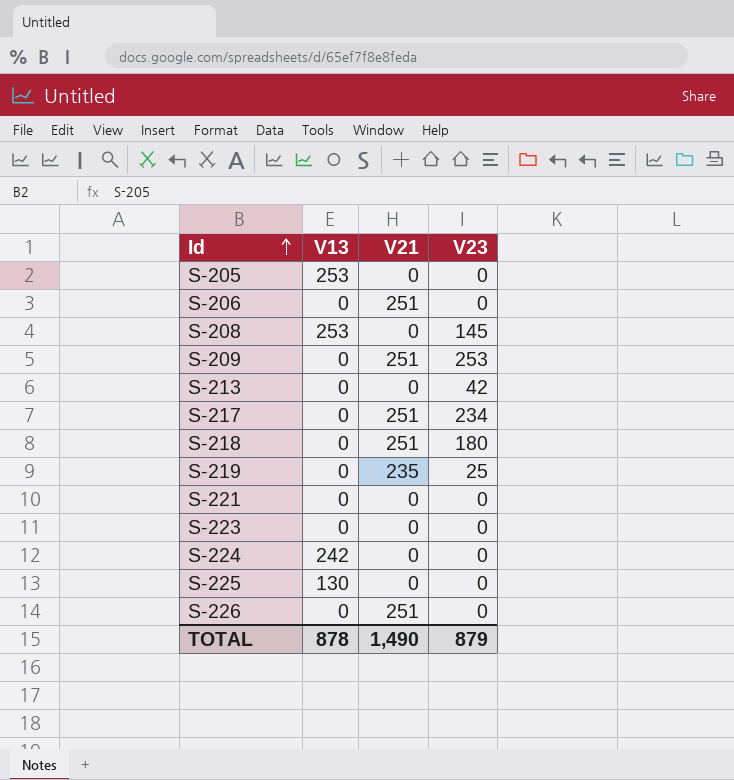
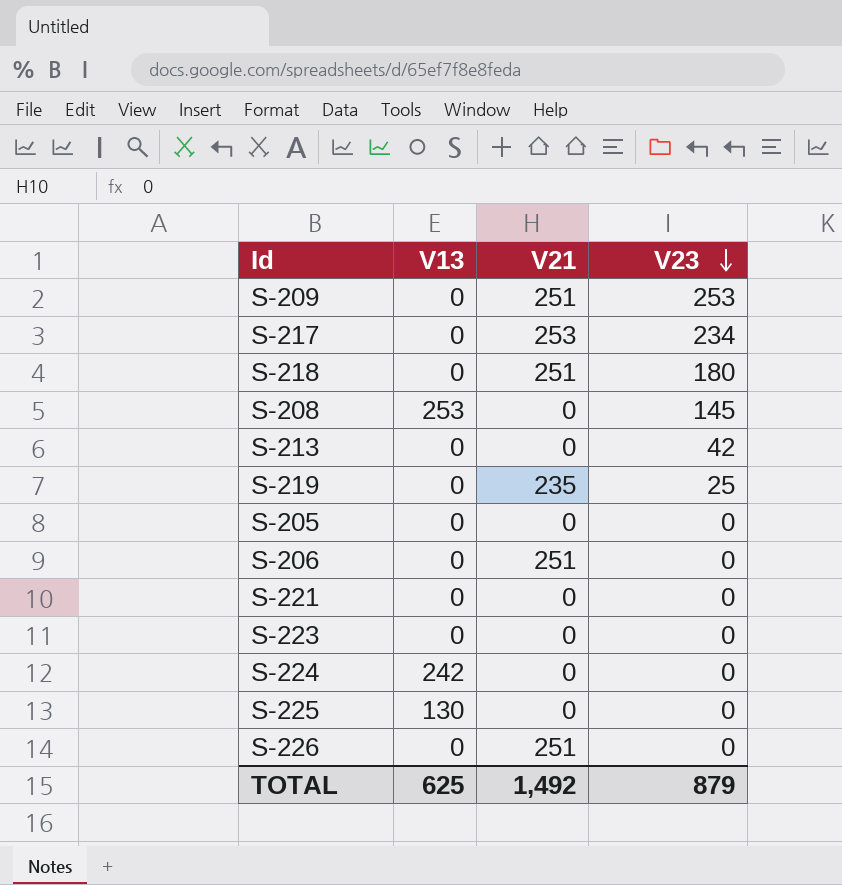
row order: Id ascending -> V23 descending
S-217 | V21: 251 -> 253
S-205 | V13: 253 -> 0
TOTAL | V13: 878 -> 625
TOTAL | V21: 1,490 -> 1,492

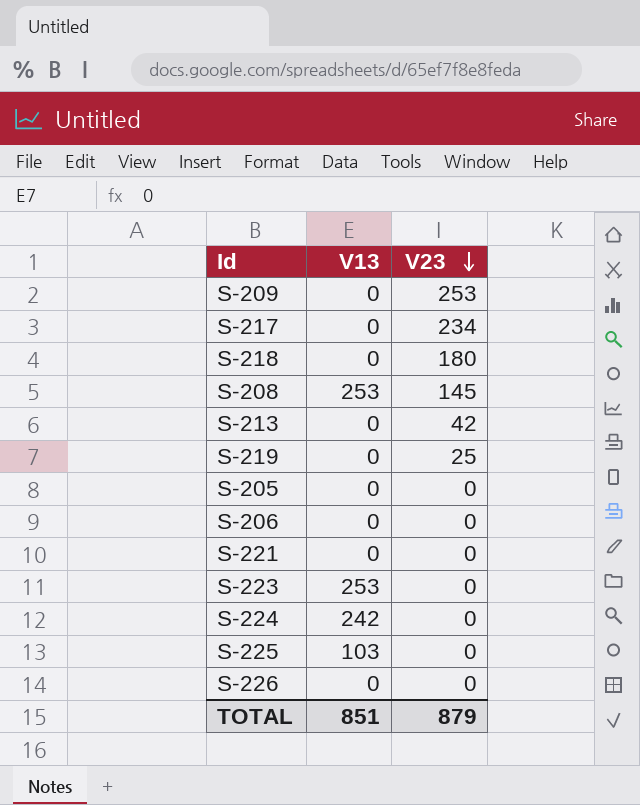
column V21 | position: 3 -> none
S-223 | V13: 0 -> 253
S-225 | V13: 130 -> 103
TOTAL | V13: 625 -> 851

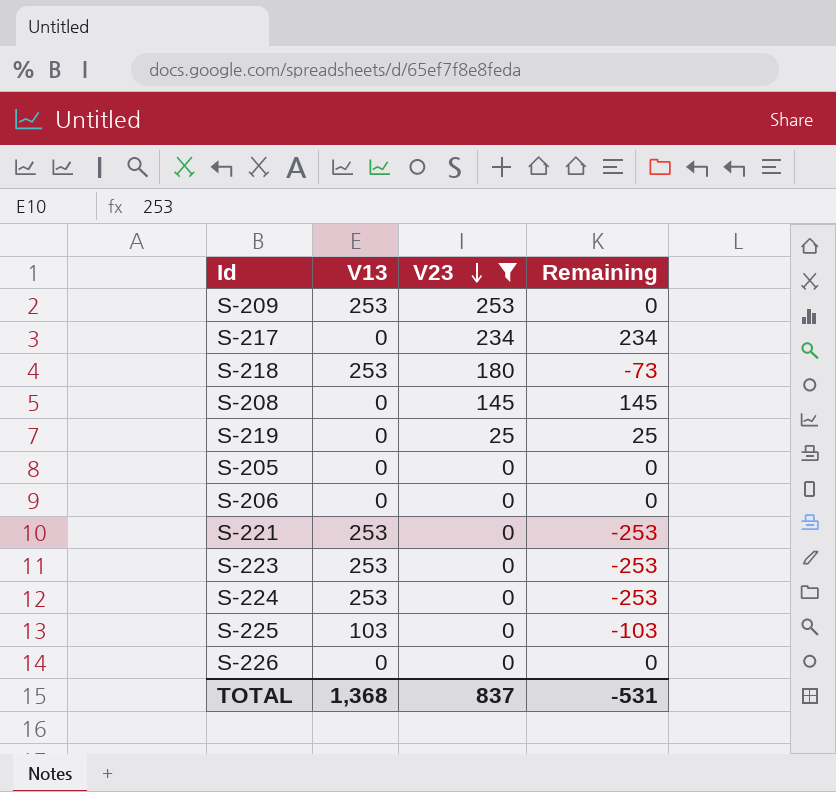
filter: none -> V23 != 42
column Remaining | formula: none -> [V23] - [V13]
S-209 | V13: 0 -> 253
S-218 | V13: 0 -> 253
S-208 | V13: 253 -> 0
S-221 | V13: 0 -> 253
S-224 | V13: 242 -> 253
TOTAL | V13: 851 -> 1,368
TOTAL | V23: 879 -> 837

